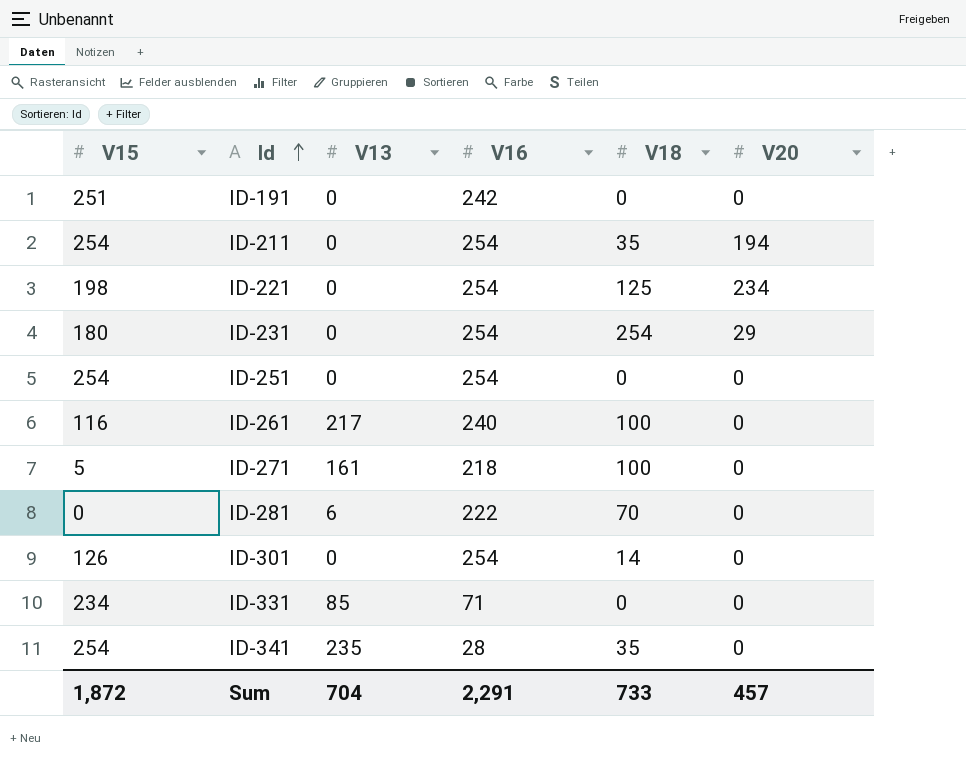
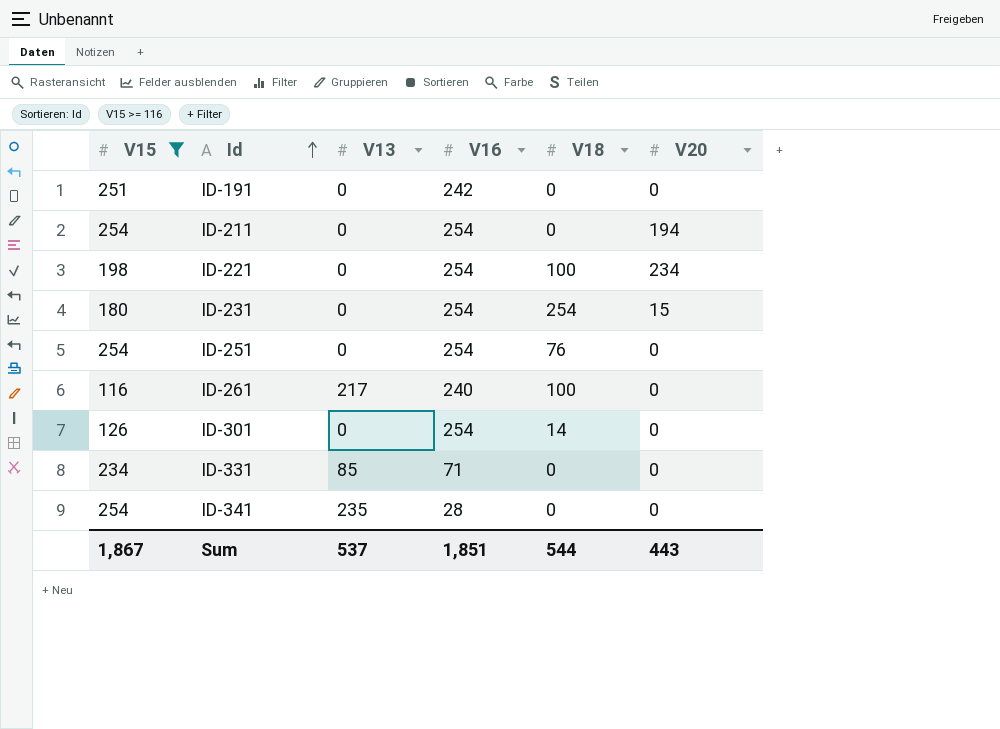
filter: none -> V15 >= 116
ID-211 | V18: 35 -> 0
ID-221 | V18: 125 -> 100
ID-231 | V20: 29 -> 15
ID-251 | V18: 0 -> 76
ID-341 | V18: 35 -> 0
Sum | V15: 1,872 -> 1,867
Sum | V13: 704 -> 537
Sum | V16: 2,291 -> 1,851
Sum | V18: 733 -> 544
Sum | V20: 457 -> 443

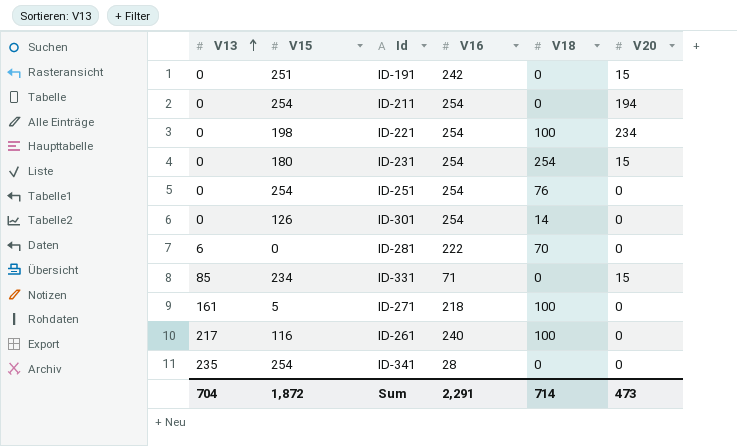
filter: V15 >= 116 -> none
row order: Id ascending -> V13 ascending
column V13 | position: 3 -> 1
ID-191 | V20: 0 -> 15
ID-331 | V20: 0 -> 15
Sum | V13: 537 -> 704
Sum | V15: 1,867 -> 1,872
Sum | V16: 1,851 -> 2,291
Sum | V18: 544 -> 714
Sum | V20: 443 -> 473

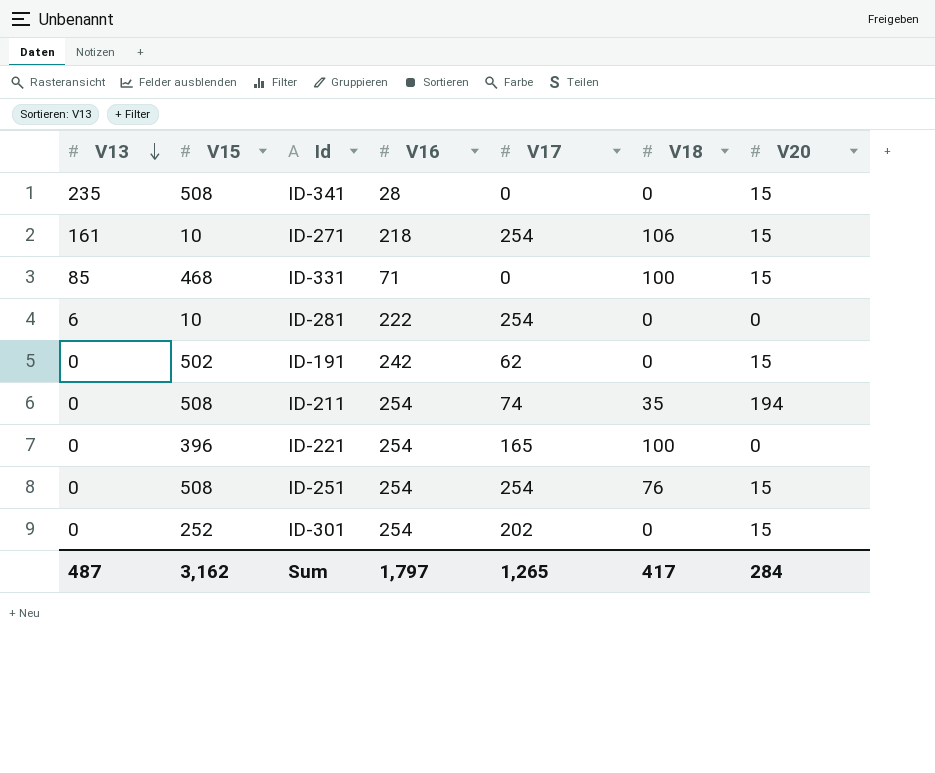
row order: V13 ascending -> V13 descending
column V17 | position: none -> 5
row ID-231: 0 | 180 | 254 | 254 | 15 -> none
row ID-261: 217 | 116 | 240 | 100 | 0 -> none
ID-341 | V15: 254 -> 508
ID-341 | V20: 0 -> 15
ID-271 | V15: 5 -> 10
ID-271 | V18: 100 -> 106
ID-271 | V20: 0 -> 15
ID-331 | V15: 234 -> 468
ID-331 | V18: 0 -> 100
ID-281 | V15: 0 -> 10
ID-281 | V18: 70 -> 0
ID-191 | V15: 251 -> 502
ID-211 | V15: 254 -> 508
ID-211 | V18: 0 -> 35
ID-221 | V15: 198 -> 396
ID-221 | V20: 234 -> 0
ID-251 | V15: 254 -> 508
ID-251 | V20: 0 -> 15
ID-301 | V15: 126 -> 252
ID-301 | V18: 14 -> 0
ID-301 | V20: 0 -> 15
Sum | V13: 704 -> 487
Sum | V15: 1,872 -> 3,162
Sum | V16: 2,291 -> 1,797
Sum | V18: 714 -> 417
Sum | V20: 473 -> 284

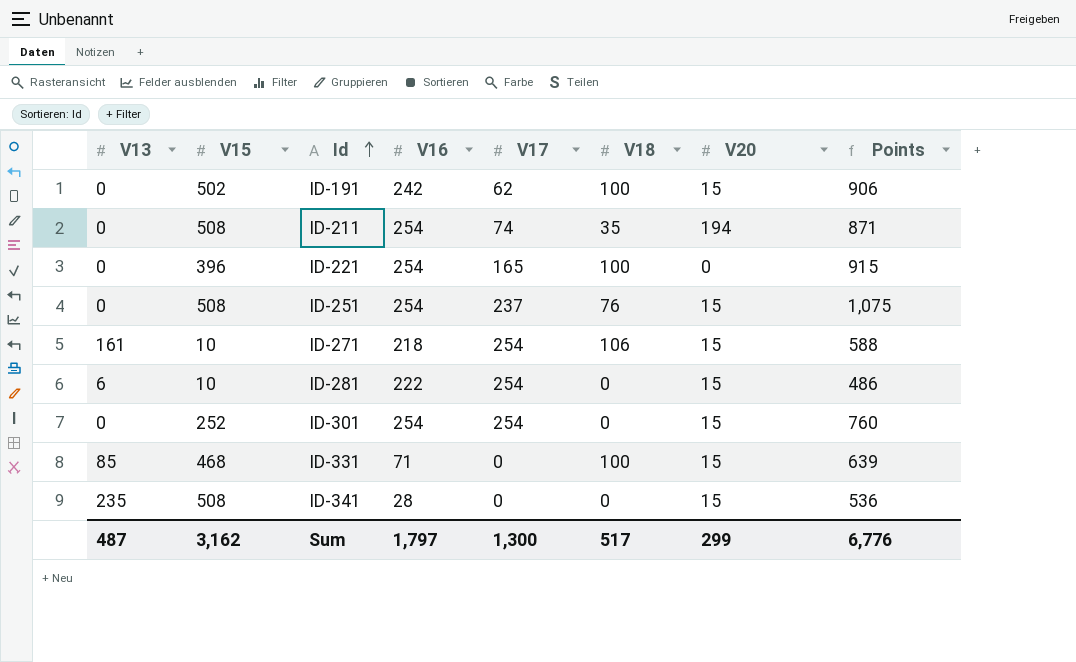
row order: V13 descending -> Id ascending
column Points | formula: none -> [V15] + [V16] + [V17] + [V18]
ID-191 | V18: 0 -> 100
ID-251 | V17: 254 -> 237
ID-281 | V20: 0 -> 15
ID-301 | V17: 202 -> 254
Sum | V17: 1,265 -> 1,300
Sum | V18: 417 -> 517
Sum | V20: 284 -> 299

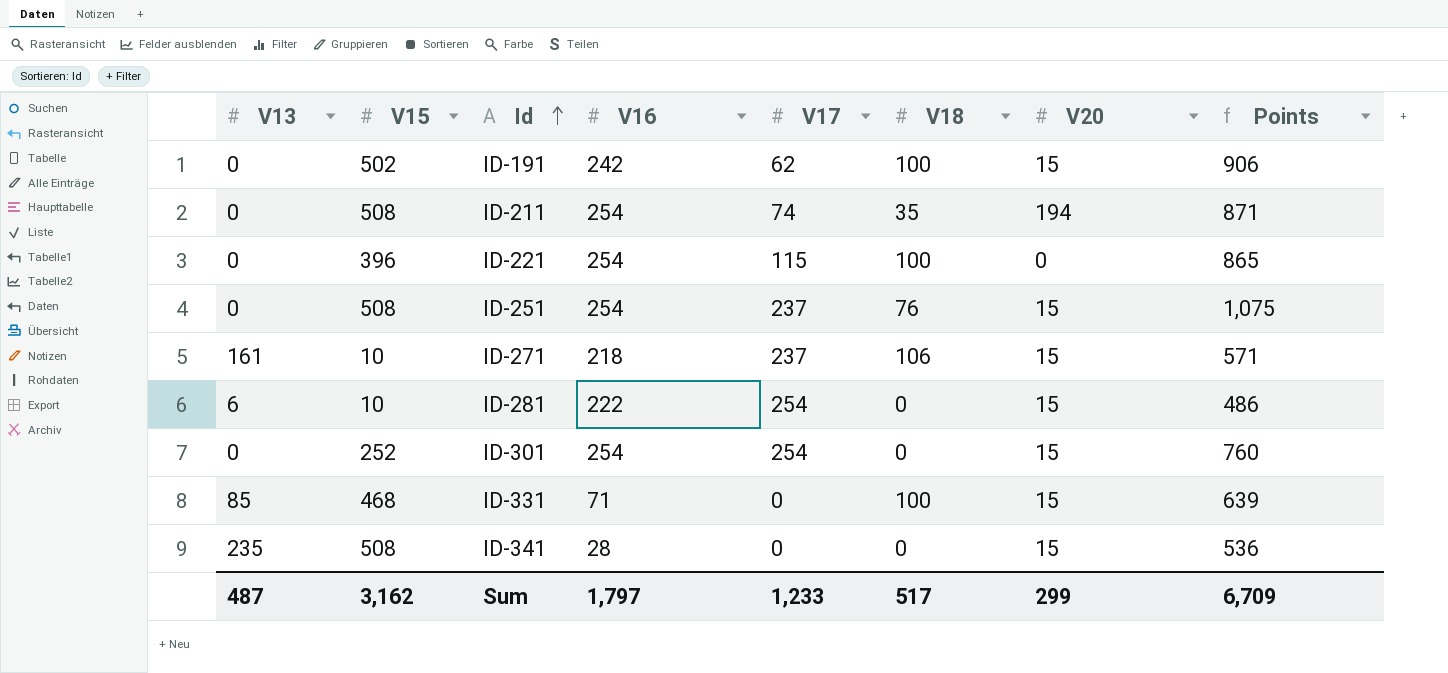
ID-221 | V17: 165 -> 115
ID-221 | Points: 915 -> 865
ID-271 | V17: 254 -> 237
ID-271 | Points: 588 -> 571
Sum | V17: 1,300 -> 1,233
Sum | Points: 6,776 -> 6,709

